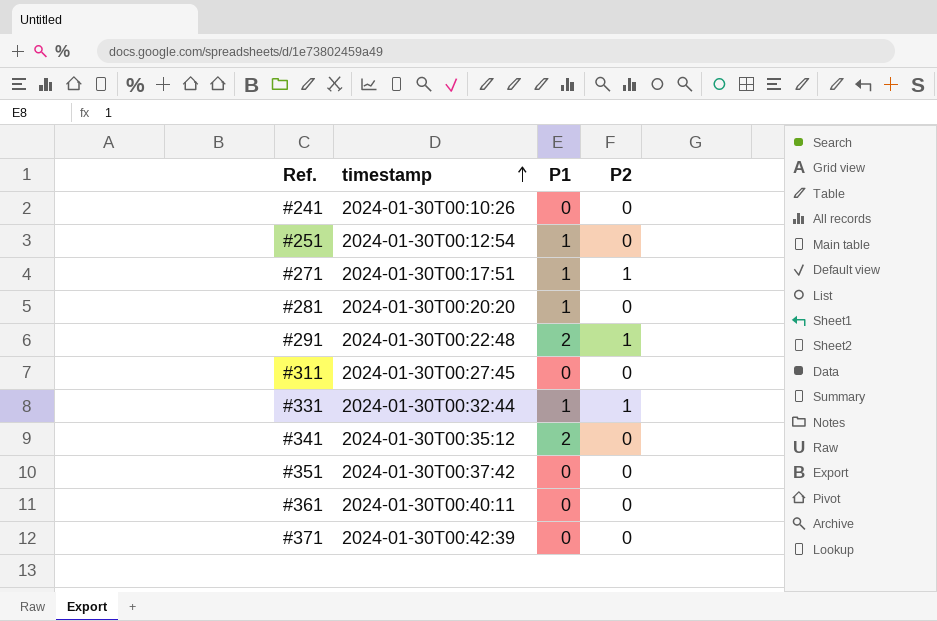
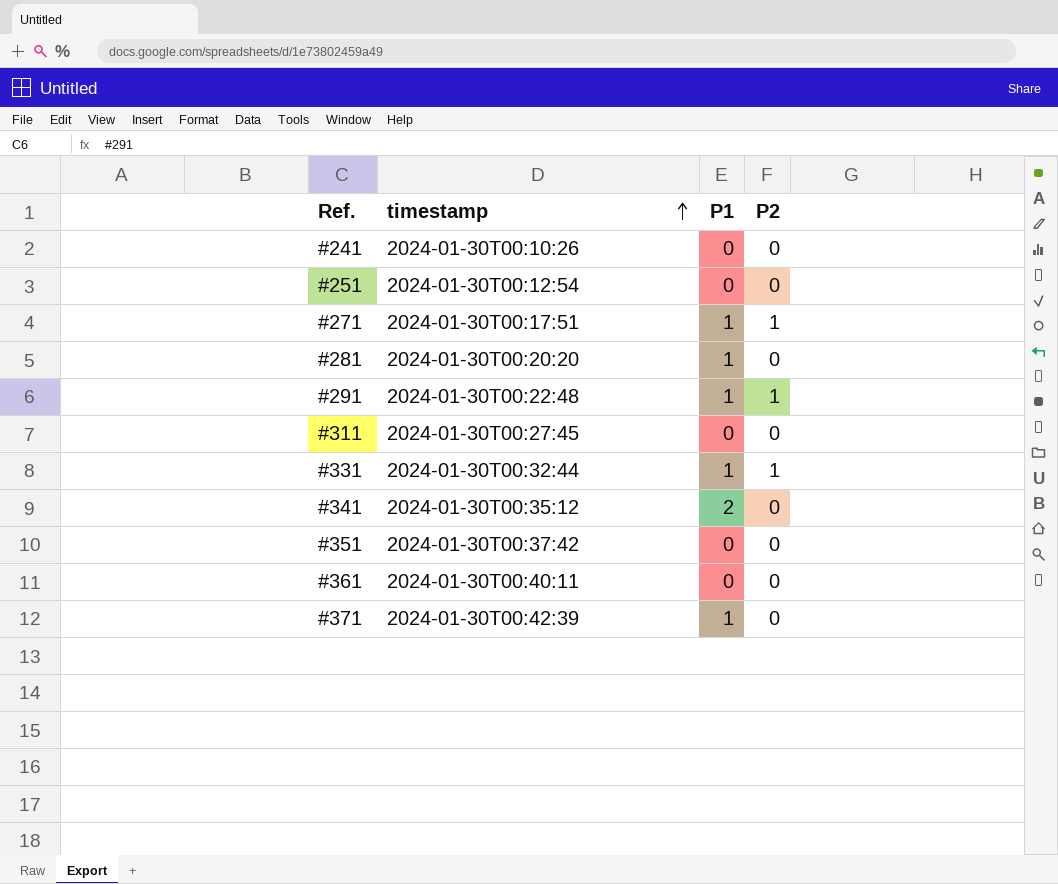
#251 | P1: 1 -> 0
#291 | P1: 2 -> 1
#371 | P1: 0 -> 1

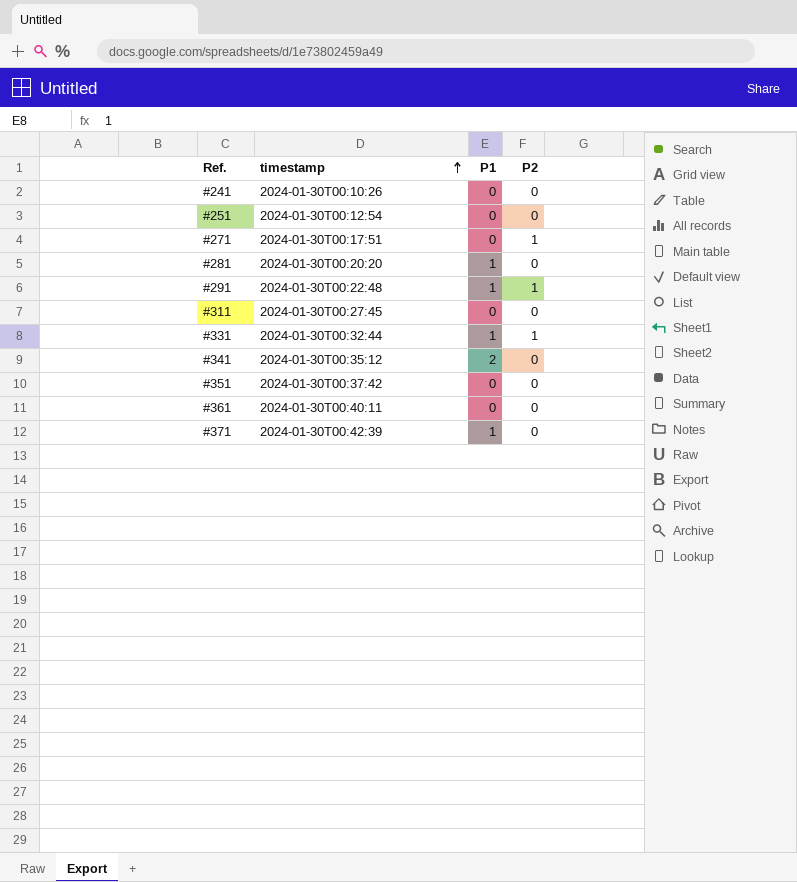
#271 | P1: 1 -> 0

